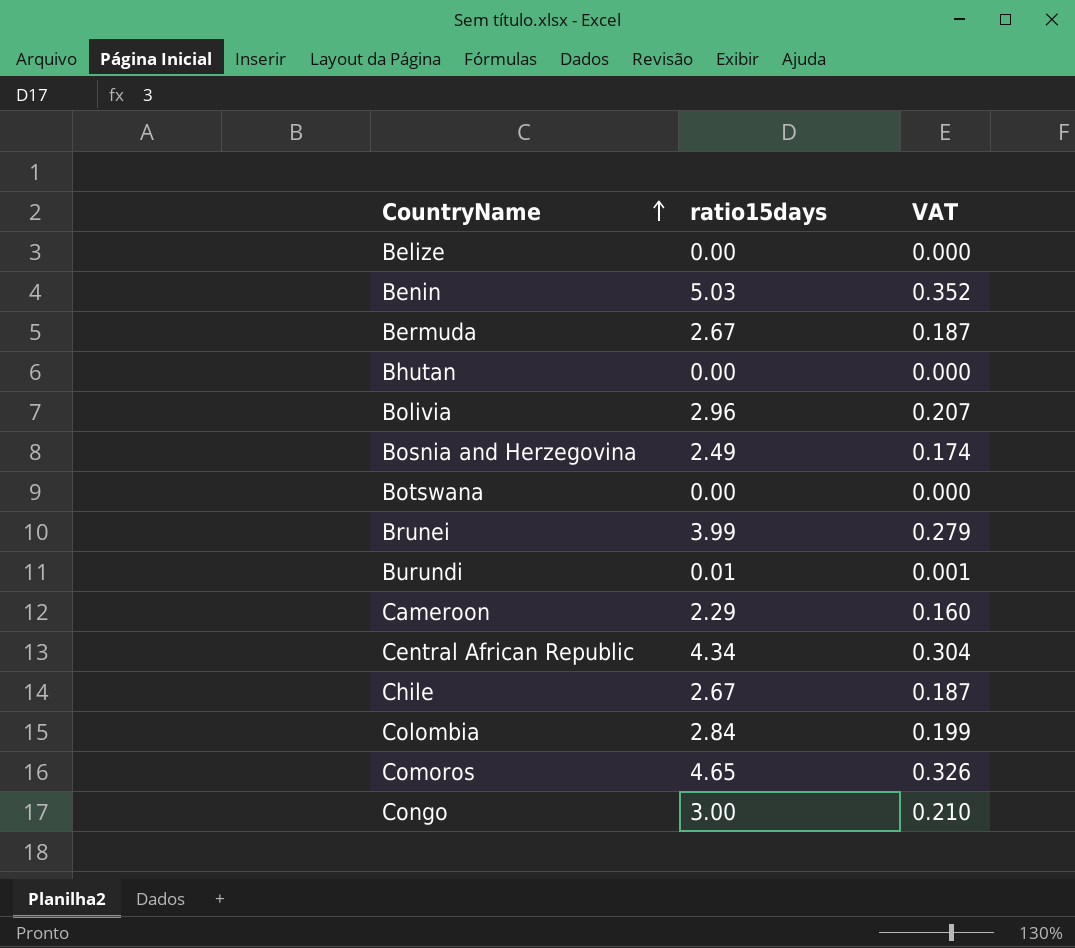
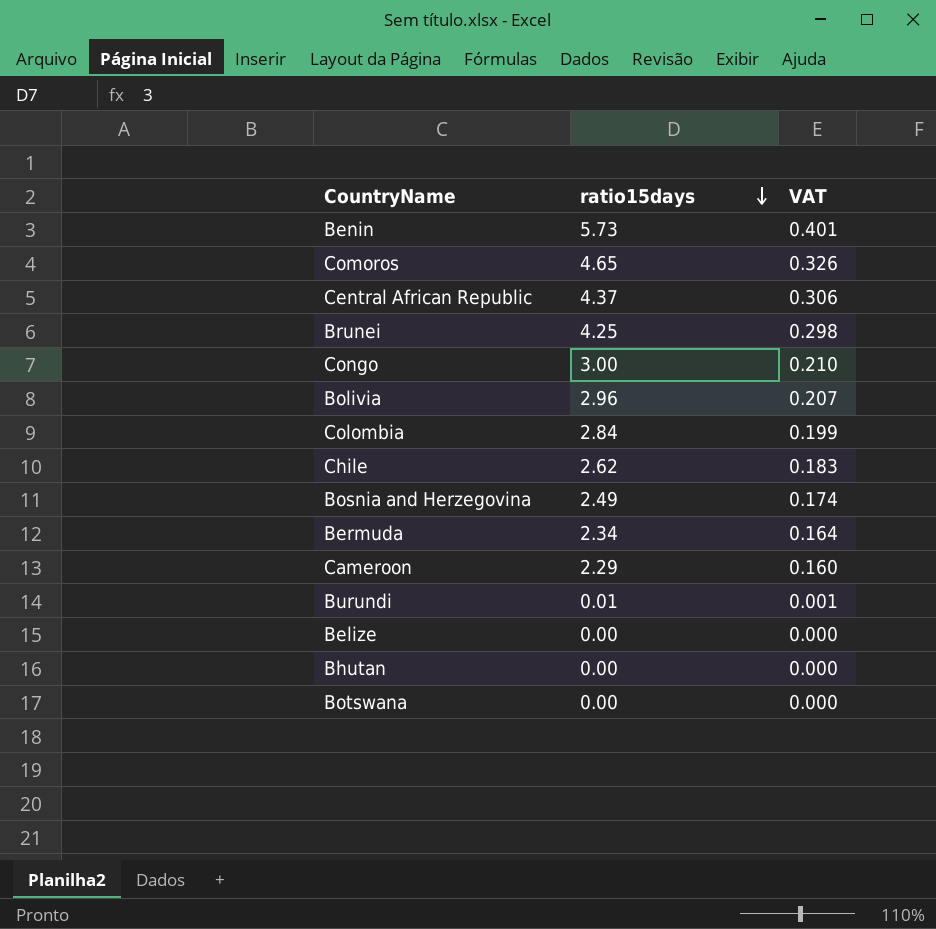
row order: CountryName ascending -> ratio15days descending
Benin | ratio15days: 5.03 -> 5.73
Benin | VAT: 0.352 -> 0.401
Central African Republic | ratio15days: 4.34 -> 4.37
Central African Republic | VAT: 0.304 -> 0.306
Brunei | ratio15days: 3.99 -> 4.25
Brunei | VAT: 0.279 -> 0.298
Chile | ratio15days: 2.67 -> 2.62
Chile | VAT: 0.187 -> 0.183
Bermuda | ratio15days: 2.67 -> 2.34
Bermuda | VAT: 0.187 -> 0.164

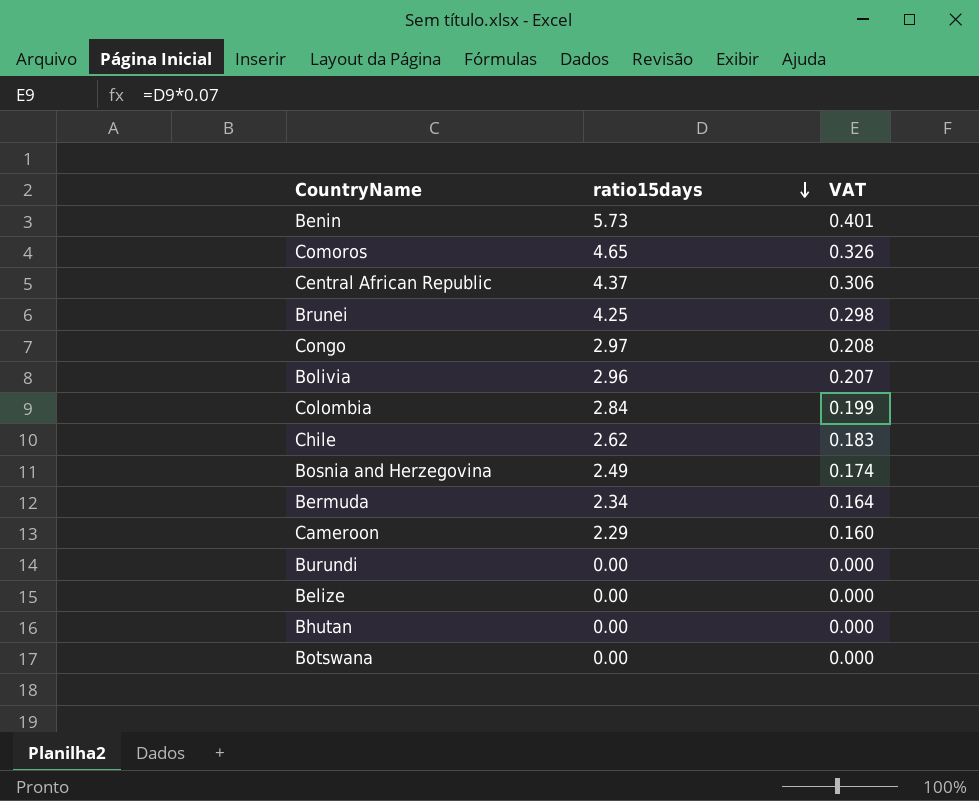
Congo | ratio15days: 3.00 -> 2.97
Congo | VAT: 0.210 -> 0.208
Burundi | ratio15days: 0.01 -> 0.00
Burundi | VAT: 0.001 -> 0.000

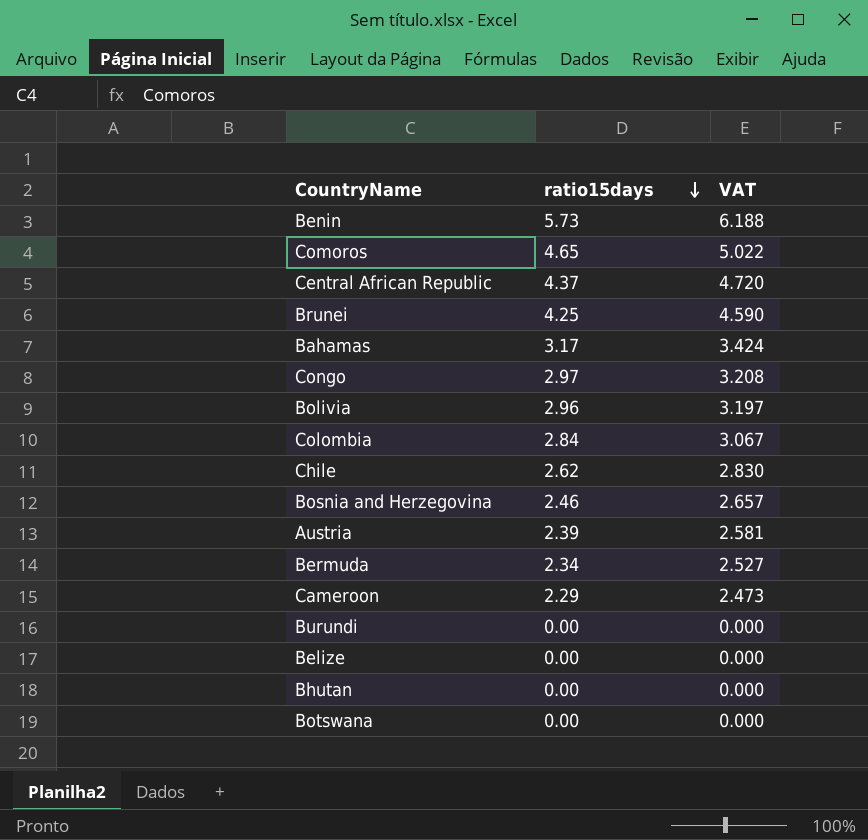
column VAT | formula: [ratio15days] * 0.07 -> [ratio15days] * 1.08
row Bahamas: none -> 3.17 | 3.424
Bosnia and Herzegovina | ratio15days: 2.49 -> 2.46
row Austria: none -> 2.39 | 2.581

